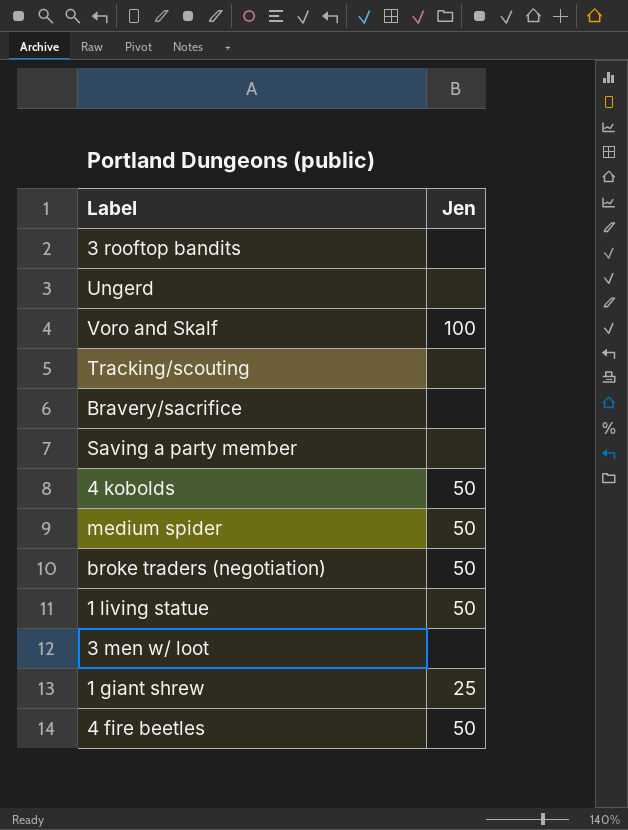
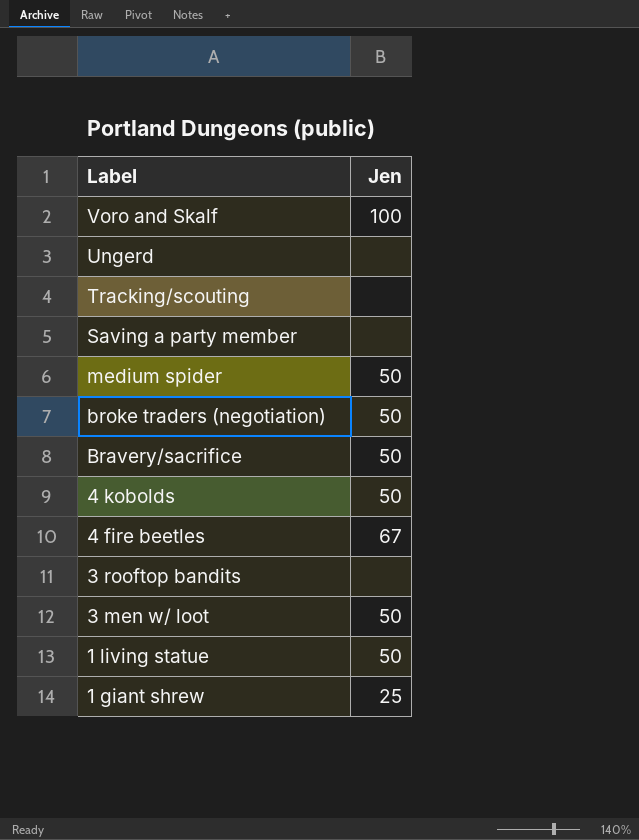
row order: none -> Label descending
Bravery/sacrifice | Jen: none -> 50
4 fire beetles | Jen: 50 -> 67
3 men w/ loot | Jen: none -> 50

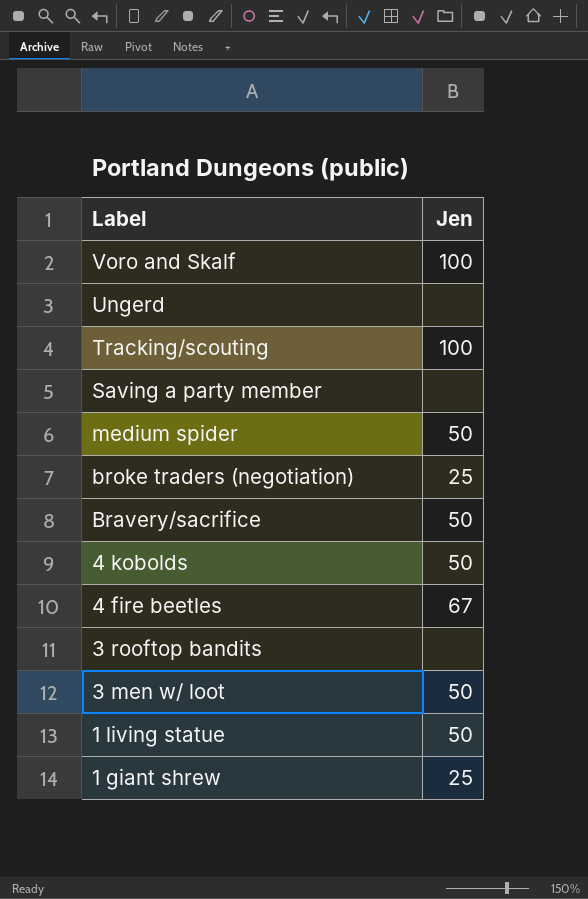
Tracking/scouting | Jen: none -> 100
broke traders (negotiation) | Jen: 50 -> 25

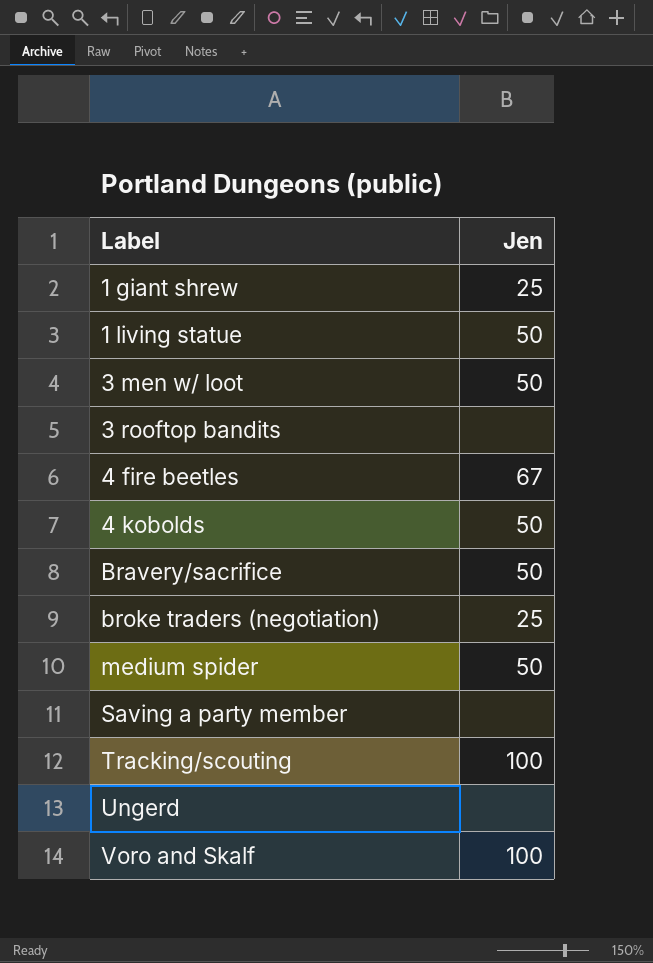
row order: Label descending -> Label ascending

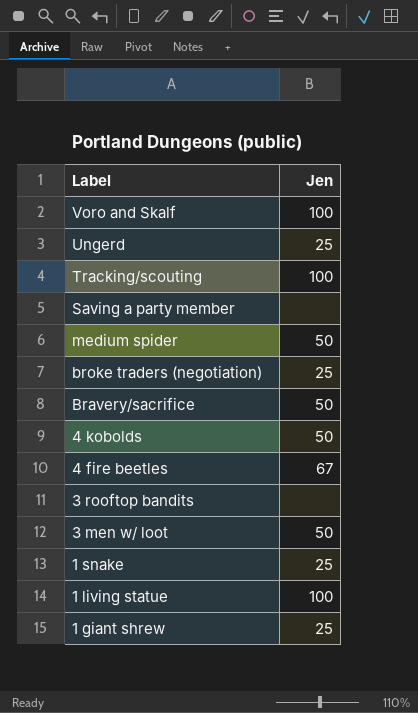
row order: Label ascending -> Label descending
Ungerd | Jen: none -> 25
row 1 snake: none -> 25
1 living statue | Jen: 50 -> 100

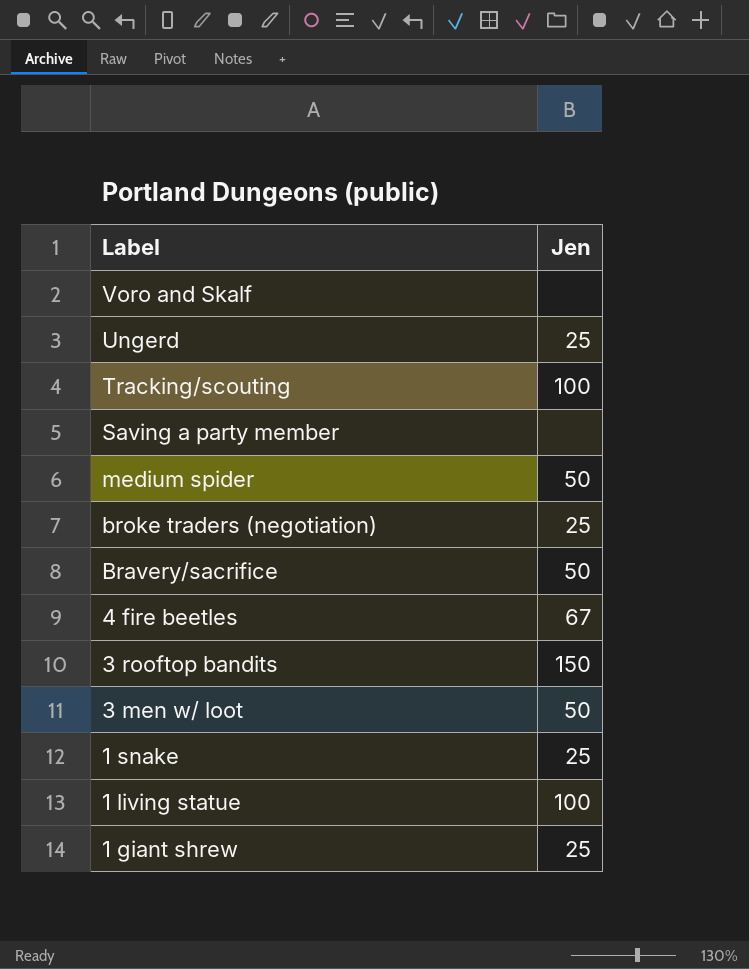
row 4 kobolds: 50 -> none
Voro and Skalf | Jen: 100 -> none
3 rooftop bandits | Jen: none -> 150

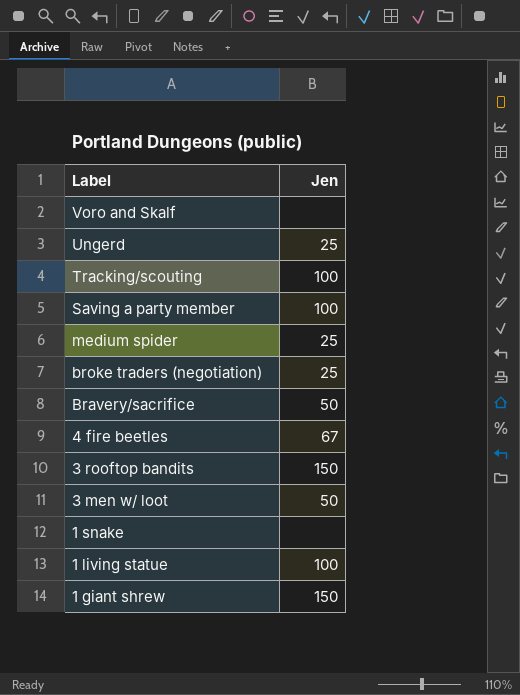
Saving a party member | Jen: none -> 100
medium spider | Jen: 50 -> 25
1 snake | Jen: 25 -> none
1 giant shrew | Jen: 25 -> 150

